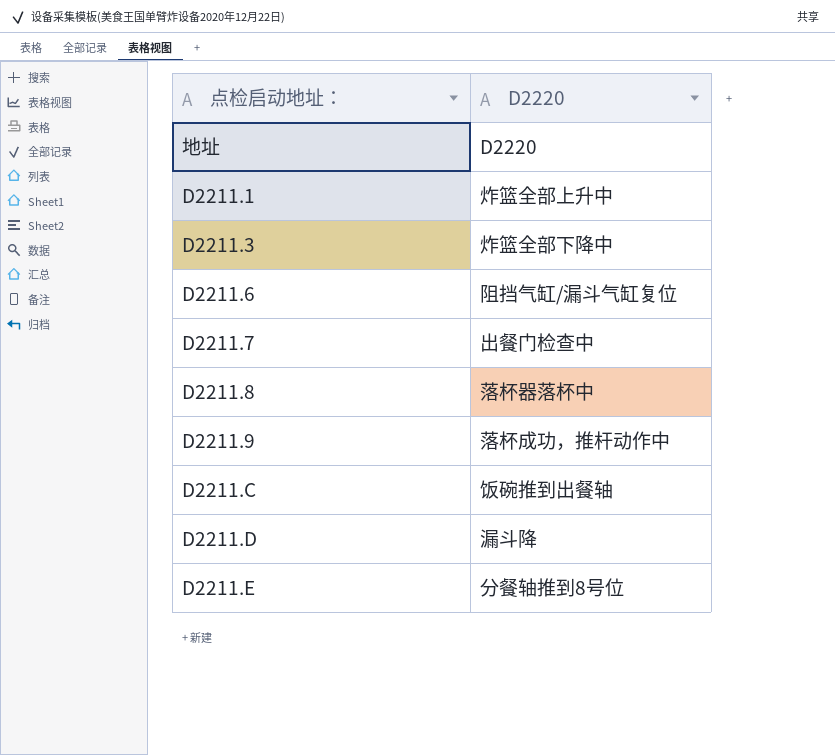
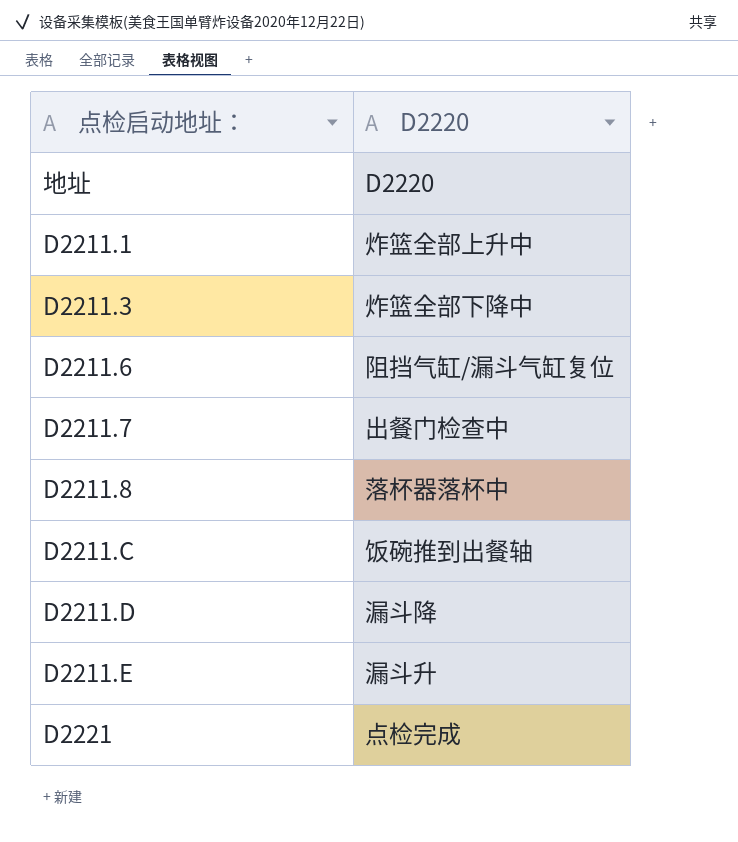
row D2211.9: 落杯成功，推杆动作中 -> none
D2211.E | D2220: 分餐轴推到8号位 -> 漏斗升
row D2221: none -> 点检完成

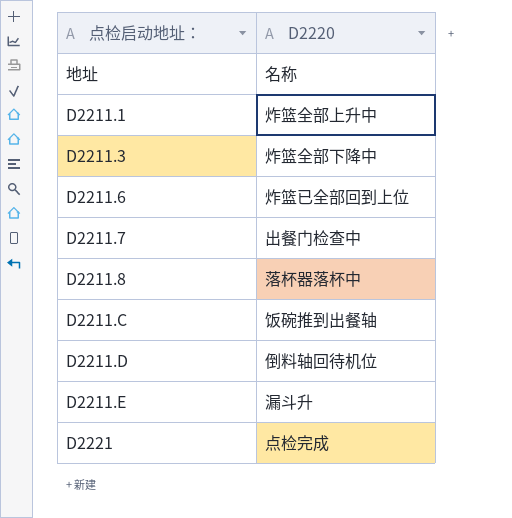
地址 | D2220: D2220 -> 名称
D2211.6 | D2220: 阻挡气缸/漏斗气缸复位 -> 炸篮已全部回到上位
D2211.D | D2220: 漏斗降 -> 倒料轴回待机位

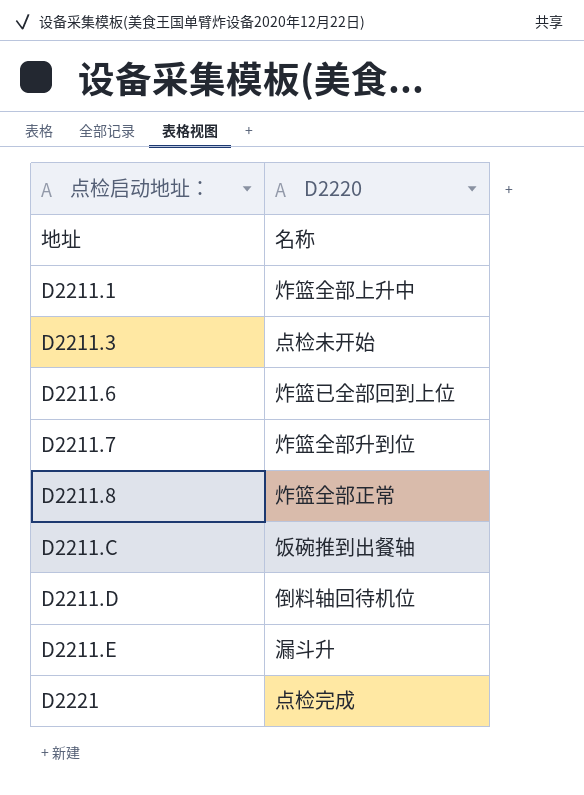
D2211.3 | D2220: 炸篮全部下降中 -> 点检未开始
D2211.7 | D2220: 出餐门检查中 -> 炸篮全部升到位
D2211.8 | D2220: 落杯器落杯中 -> 炸篮全部正常

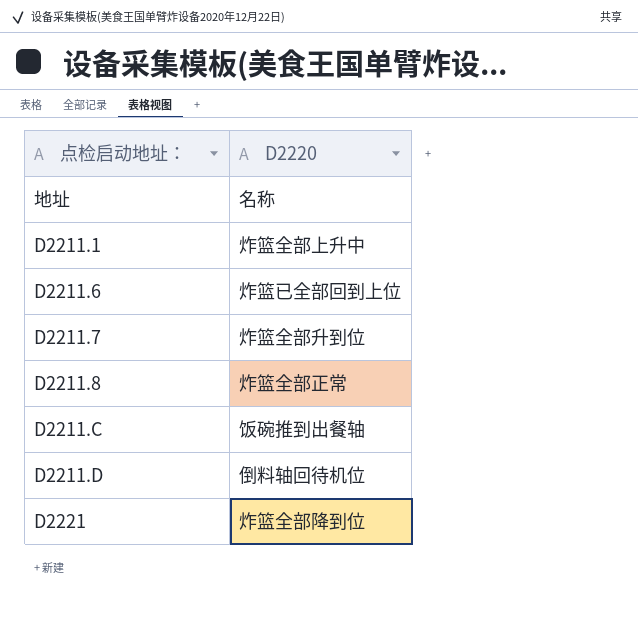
row D2211.3: 点检未开始 -> none
row D2211.E: 漏斗升 -> none
D2221 | D2220: 点检完成 -> 炸篮全部降到位

